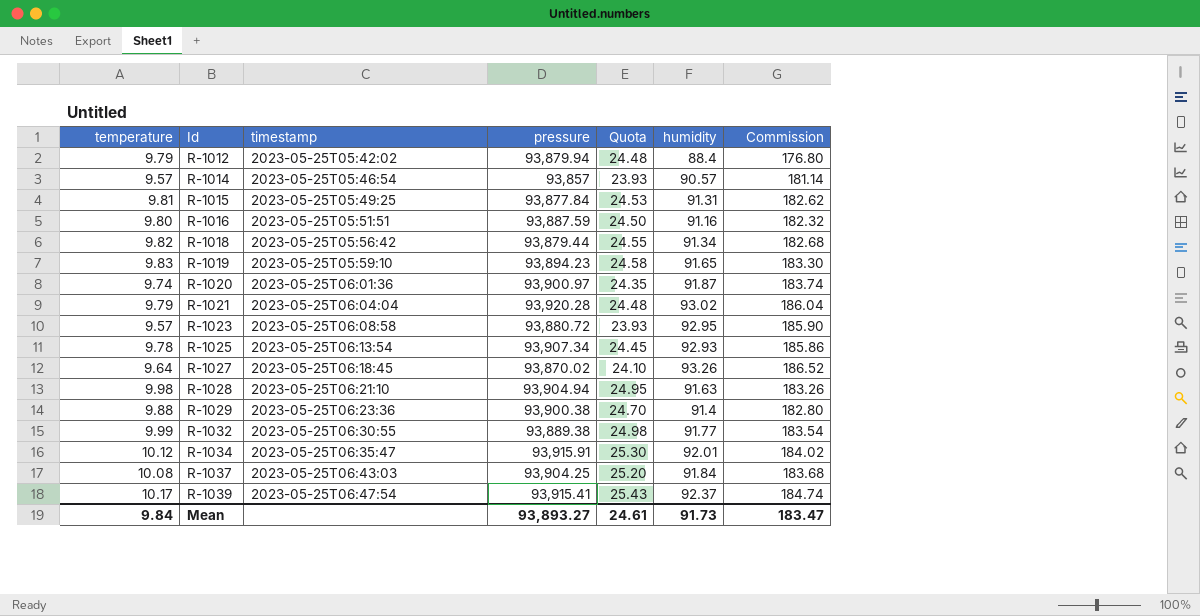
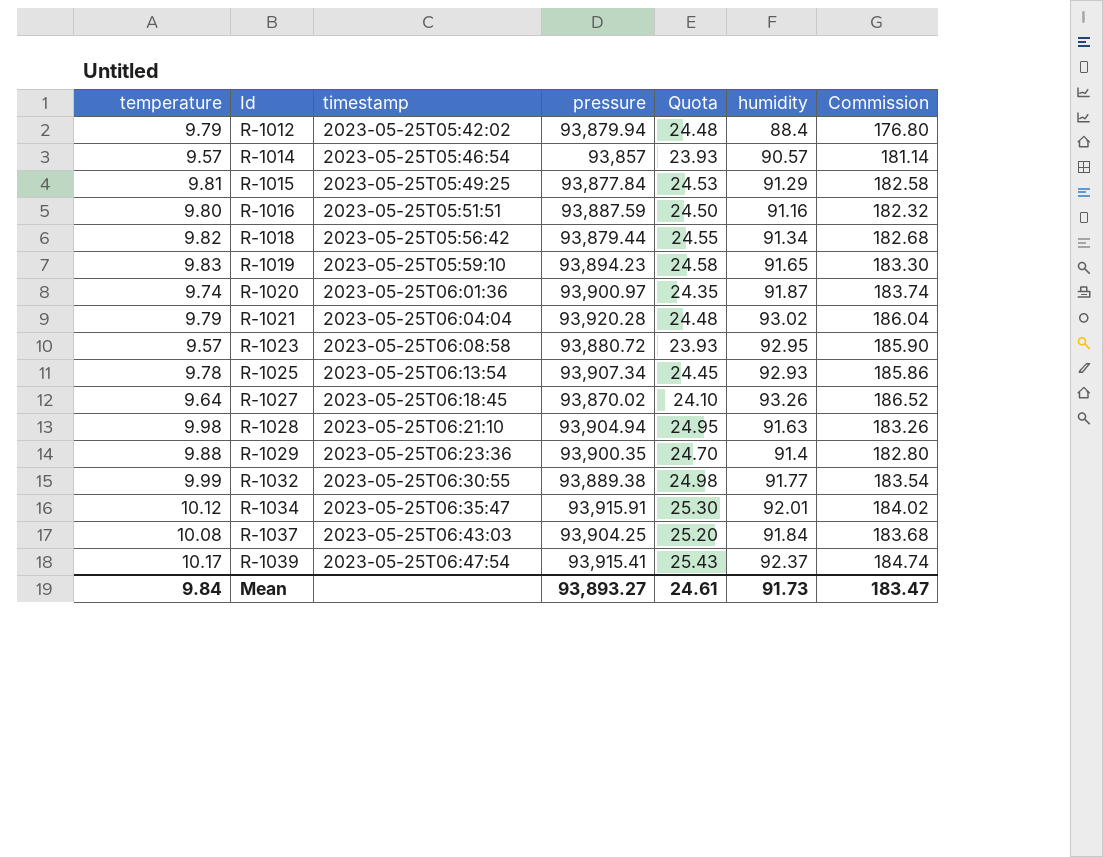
R-1015 | humidity: 91.31 -> 91.29
R-1015 | Commission: 182.62 -> 182.58
R-1029 | pressure: 93,900.38 -> 93,900.35

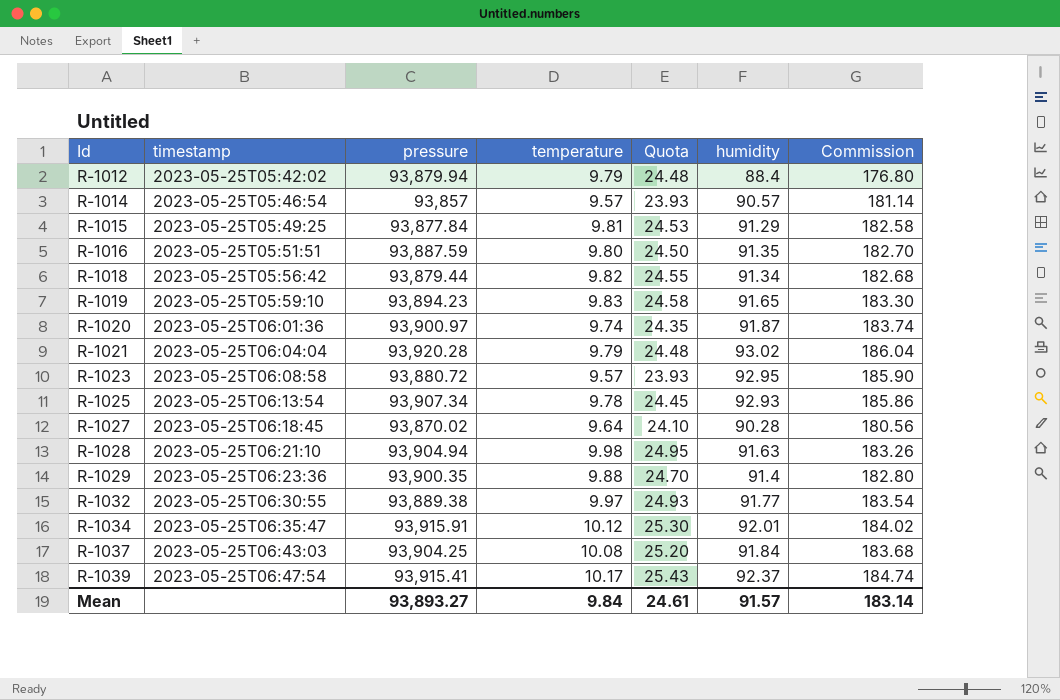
column temperature | position: 1 -> 4
R-1016 | humidity: 91.16 -> 91.35
R-1016 | Commission: 182.32 -> 182.70
R-1027 | humidity: 93.26 -> 90.28
R-1027 | Commission: 186.52 -> 180.56
R-1032 | temperature: 9.99 -> 9.97
R-1032 | Quota: 24.98 -> 24.93
Mean | humidity: 91.73 -> 91.57
Mean | Commission: 183.47 -> 183.14

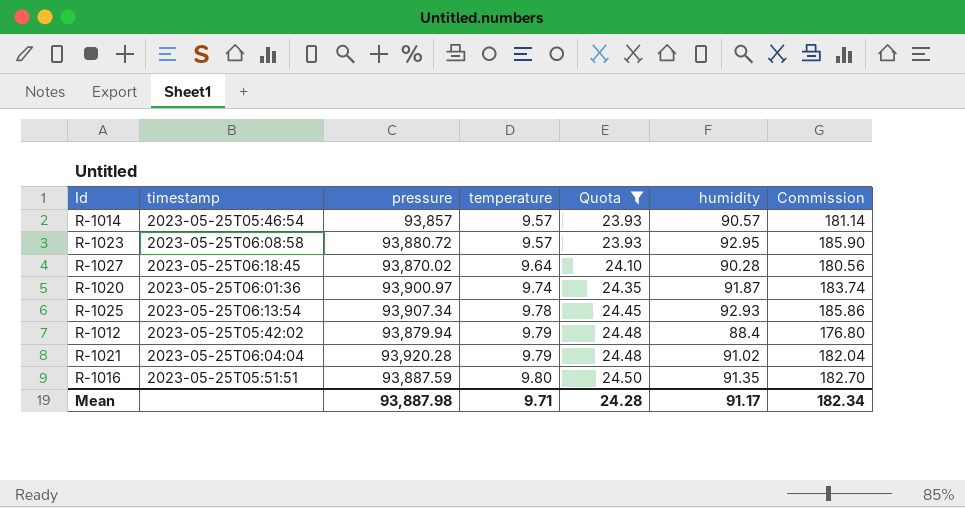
filter: none -> Quota <= 24.50
row order: Id ascending -> temperature ascending
R-1021 | humidity: 93.02 -> 91.02
R-1021 | Commission: 186.04 -> 182.04
Mean | pressure: 93,893.27 -> 93,887.98
Mean | temperature: 9.84 -> 9.71
Mean | Quota: 24.61 -> 24.28
Mean | humidity: 91.57 -> 91.17
Mean | Commission: 183.14 -> 182.34

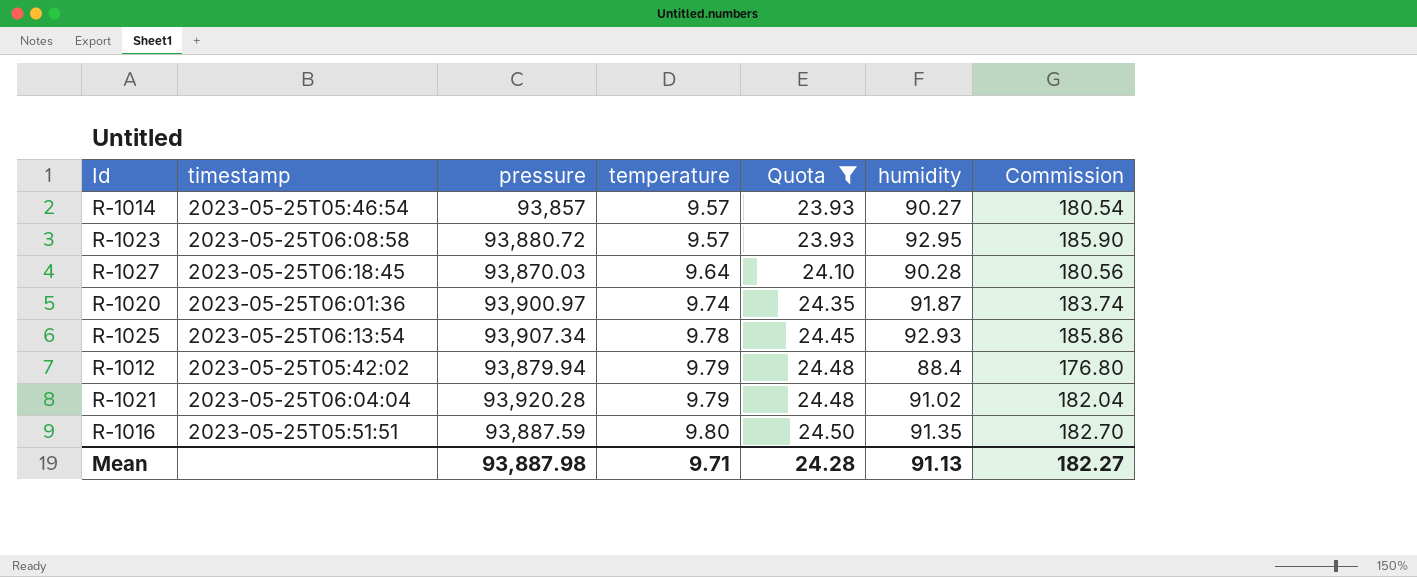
R-1014 | humidity: 90.57 -> 90.27
R-1014 | Commission: 181.14 -> 180.54
R-1027 | pressure: 93,870.02 -> 93,870.03
Mean | humidity: 91.17 -> 91.13
Mean | Commission: 182.34 -> 182.27

